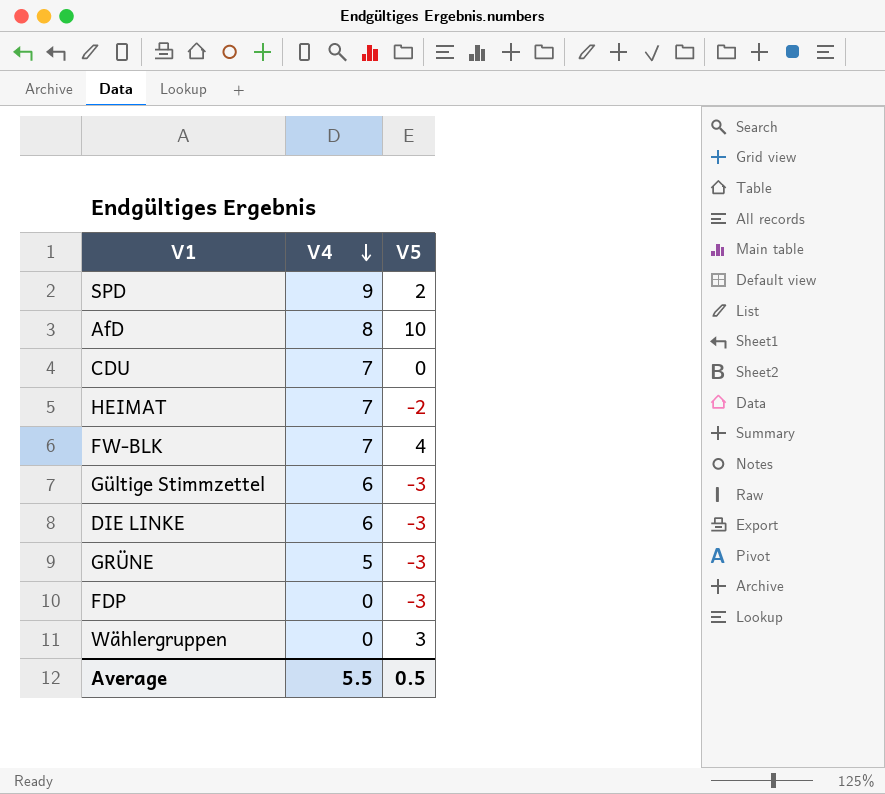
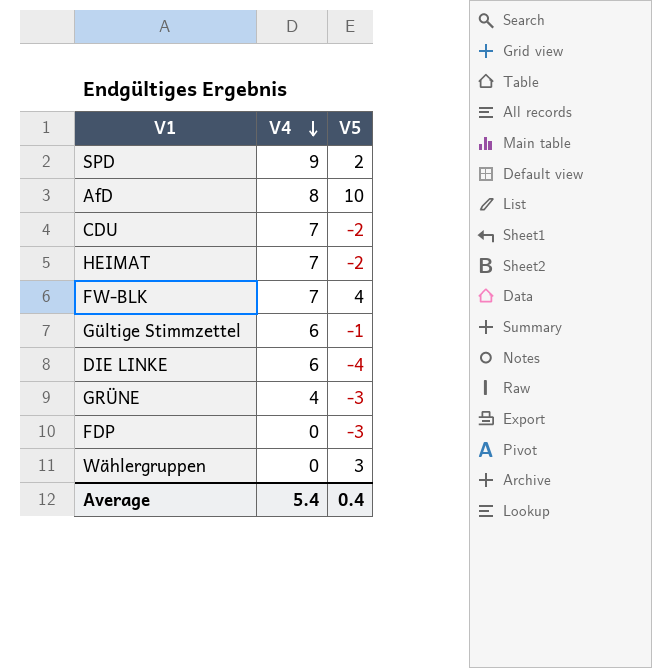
CDU | V5: 0 -> -2
Gültige Stimmzettel | V5: -3 -> -1
DIE LINKE | V5: -3 -> -4
GRÜNE | V4: 5 -> 4
Average | V4: 5.5 -> 5.4
Average | V5: 0.5 -> 0.4

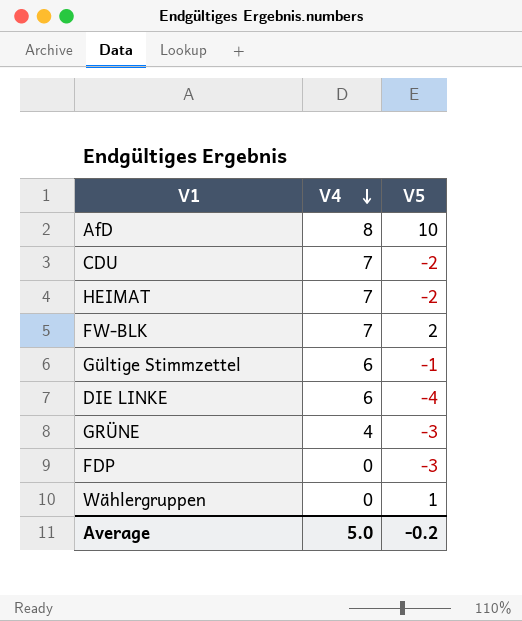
row SPD: 9 | 2 -> none
FW-BLK | V5: 4 -> 2
Wählergruppen | V5: 3 -> 1
Average | V4: 5.4 -> 5.0
Average | V5: 0.4 -> -0.2

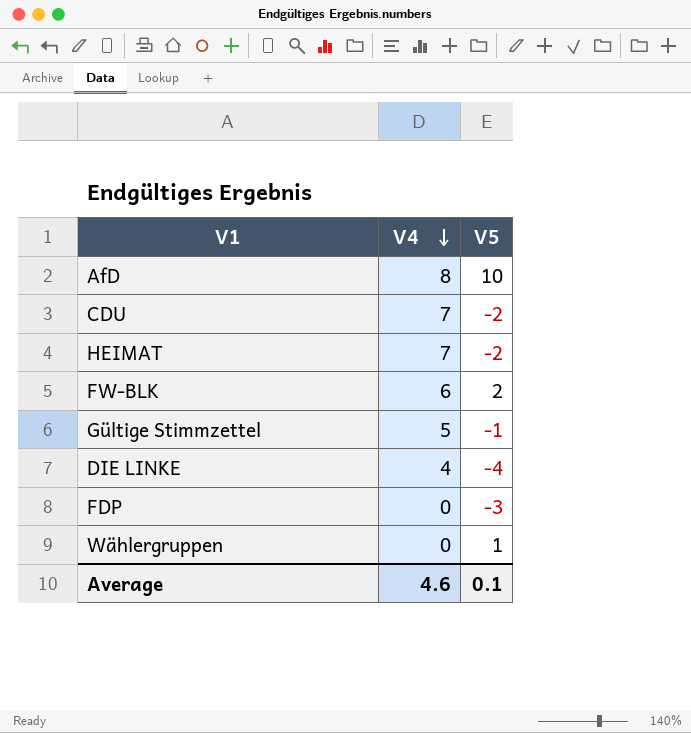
row GRÜNE: 4 | -3 -> none
FW-BLK | V4: 7 -> 6
Gültige Stimmzettel | V4: 6 -> 5
DIE LINKE | V4: 6 -> 4
Average | V4: 5.0 -> 4.6
Average | V5: -0.2 -> 0.1

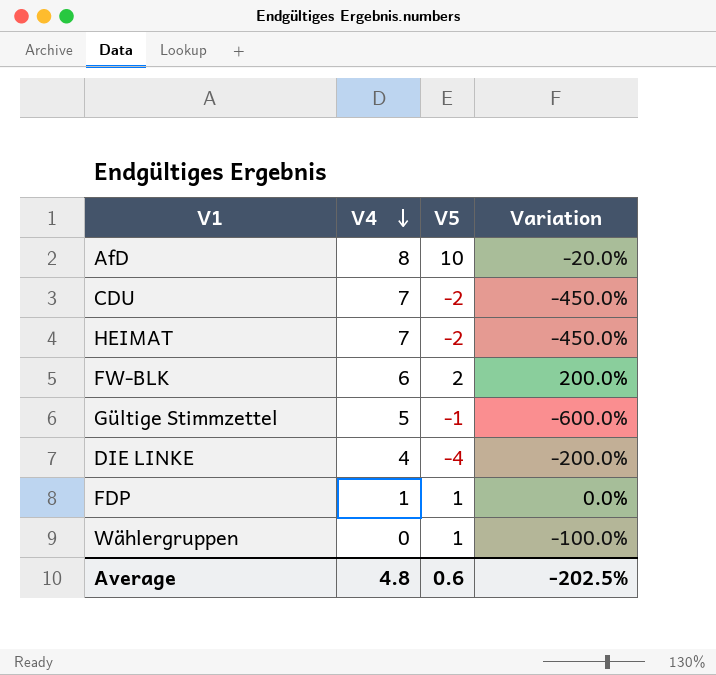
column Variation | formula: none -> ([V4] - [V5]) / [V5]
FDP | V4: 0 -> 1
FDP | V5: -3 -> 1
Average | V4: 4.6 -> 4.8
Average | V5: 0.1 -> 0.6

